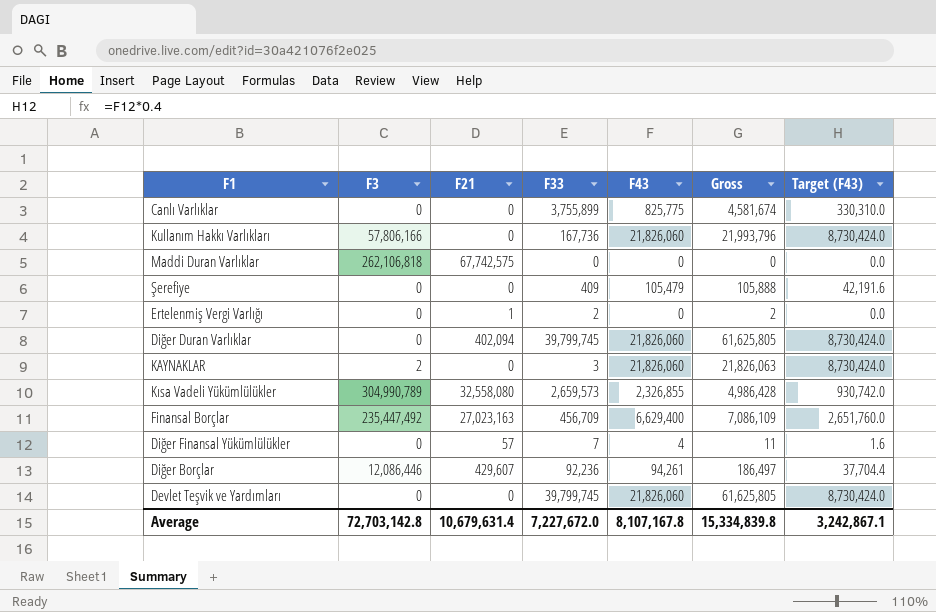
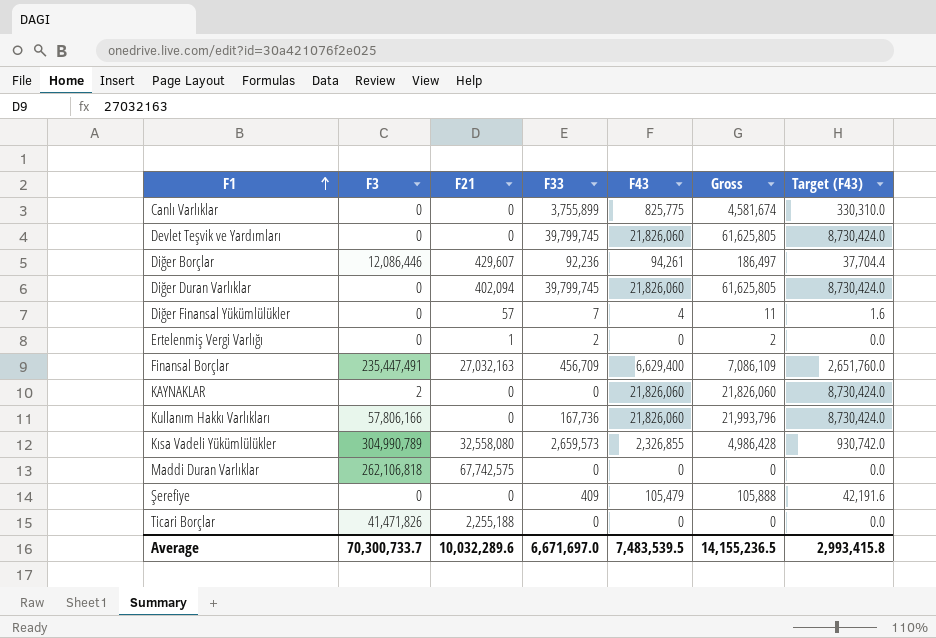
row order: none -> F1 ascending
Finansal Borçlar | F3: 235,447,492 -> 235,447,491
Finansal Borçlar | F21: 27,023,163 -> 27,032,163
KAYNAKLAR | F33: 3 -> 0
KAYNAKLAR | Gross: 21,826,063 -> 21,826,060
row Ticari Borçlar: none -> 41,471,826 | 2,255,188 | 0 | 0 | 0 | 0.0
Average | F3: 72,703,142.8 -> 70,300,733.7
Average | F21: 10,679,631.4 -> 10,032,289.6
Average | F33: 7,227,672.0 -> 6,671,697.0
Average | F43: 8,107,167.8 -> 7,483,539.5
Average | Gross: 15,334,839.8 -> 14,155,236.5
Average | Target (F43): 3,242,867.1 -> 2,993,415.8

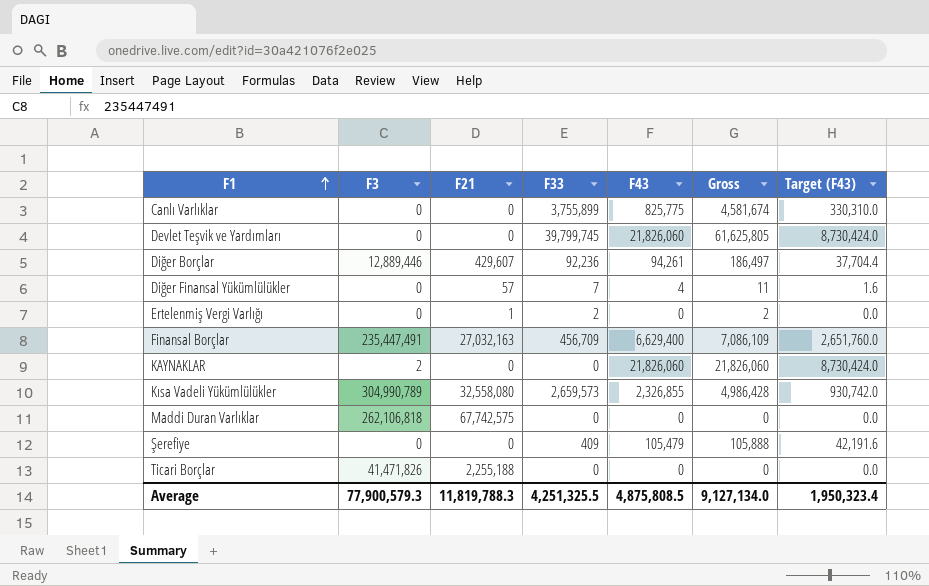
row Diğer Duran Varlıklar: 0 | 402,094 | 39,799,745 | 21,826,060 | 61,625,805 | 8,730,424.0 -> none
row Kullanım Hakkı Varlıkları: 57,806,166 | 0 | 167,736 | 21,826,060 | 21,993,796 | 8,730,424.0 -> none
Diğer Borçlar | F3: 12,086,446 -> 12,889,446
Average | F3: 70,300,733.7 -> 77,900,579.3
Average | F21: 10,032,289.6 -> 11,819,788.3
Average | F33: 6,671,697.0 -> 4,251,325.5
Average | F43: 7,483,539.5 -> 4,875,808.5
Average | Gross: 14,155,236.5 -> 9,127,134.0
Average | Target (F43): 2,993,415.8 -> 1,950,323.4

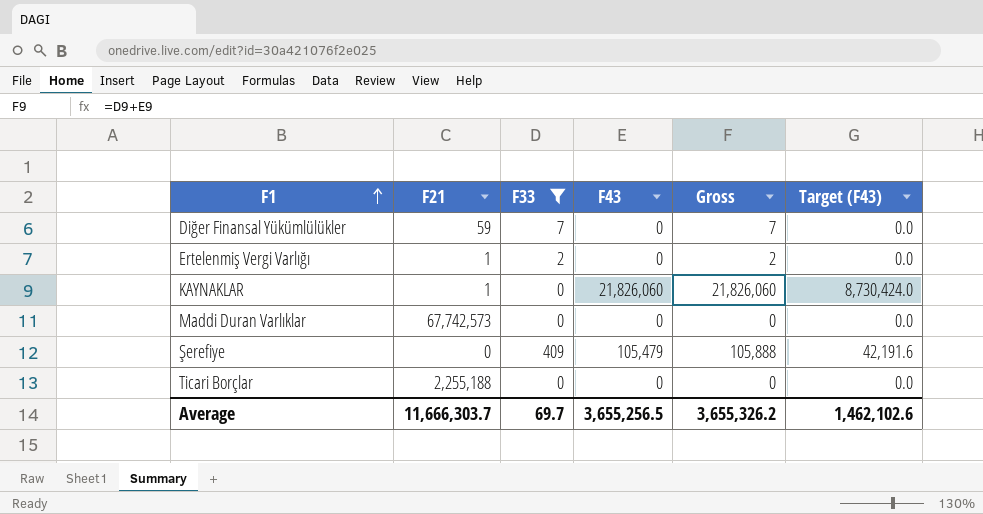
filter: none -> F33 <= 409
column F3 | position: 2 -> none
Diğer Finansal Yükümlülükler | F21: 57 -> 59
Diğer Finansal Yükümlülükler | F43: 4 -> 0
Diğer Finansal Yükümlülükler | Gross: 11 -> 7
Diğer Finansal Yükümlülükler | Target (F43): 1.6 -> 0.0
KAYNAKLAR | F21: 0 -> 1
Maddi Duran Varlıklar | F21: 67,742,575 -> 67,742,573
Average | F21: 11,819,788.3 -> 11,666,303.7
Average | F33: 4,251,325.5 -> 69.7
Average | F43: 4,875,808.5 -> 3,655,256.5
Average | Gross: 9,127,134.0 -> 3,655,326.2
Average | Target (F43): 1,950,323.4 -> 1,462,102.6

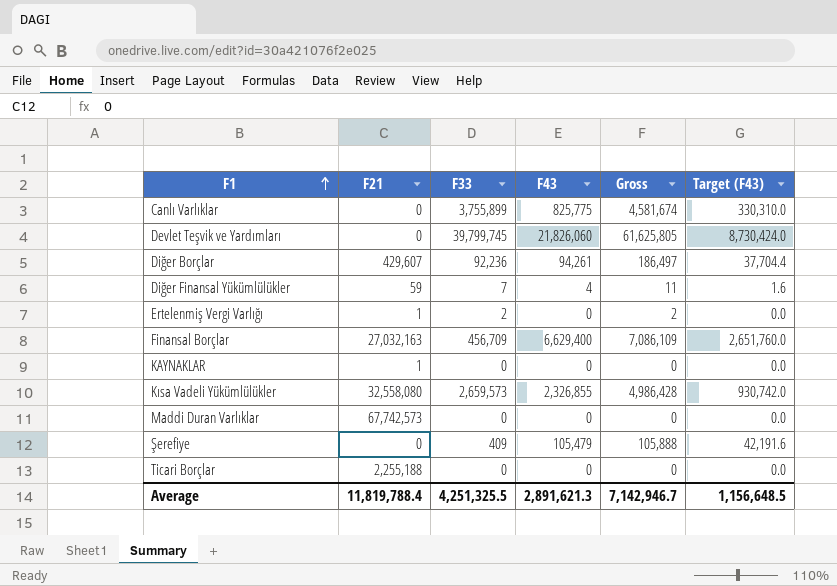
filter: F33 <= 409 -> none
Diğer Finansal Yükümlülükler | F43: 0 -> 4
Diğer Finansal Yükümlülükler | Gross: 7 -> 11
Diğer Finansal Yükümlülükler | Target (F43): 0.0 -> 1.6
KAYNAKLAR | F43: 21,826,060 -> 0
KAYNAKLAR | Gross: 21,826,060 -> 0
KAYNAKLAR | Target (F43): 8,730,424.0 -> 0.0
Average | F21: 11,666,303.7 -> 11,819,788.4
Average | F33: 69.7 -> 4,251,325.5
Average | F43: 3,655,256.5 -> 2,891,621.3
Average | Gross: 3,655,326.2 -> 7,142,946.7
Average | Target (F43): 1,462,102.6 -> 1,156,648.5

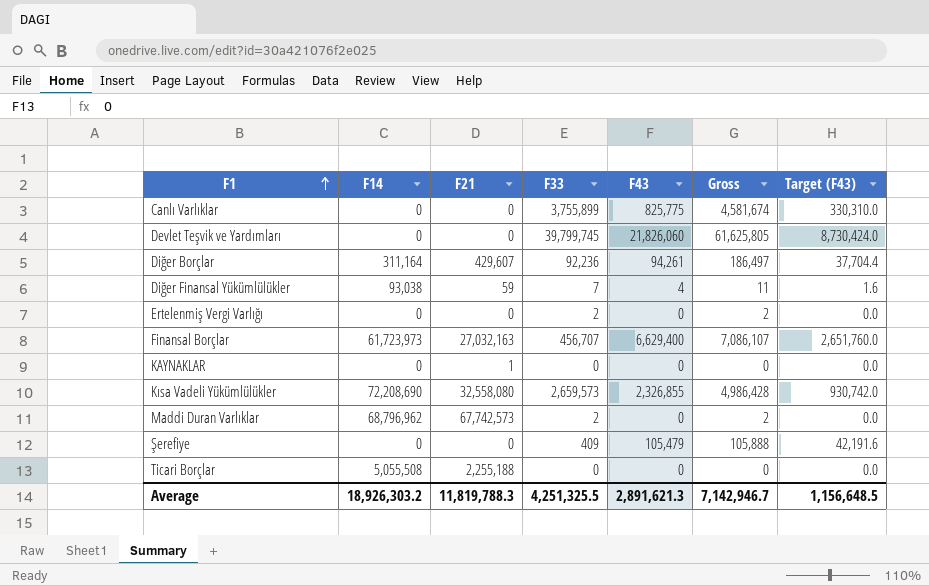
column F14 | position: none -> 2
Ertelenmiş Vergi Varlığı | F21: 1 -> 0
Finansal Borçlar | F33: 456,709 -> 456,707
Finansal Borçlar | Gross: 7,086,109 -> 7,086,107
Maddi Duran Varlıklar | F33: 0 -> 2
Maddi Duran Varlıklar | Gross: 0 -> 2
Average | F21: 11,819,788.4 -> 11,819,788.3

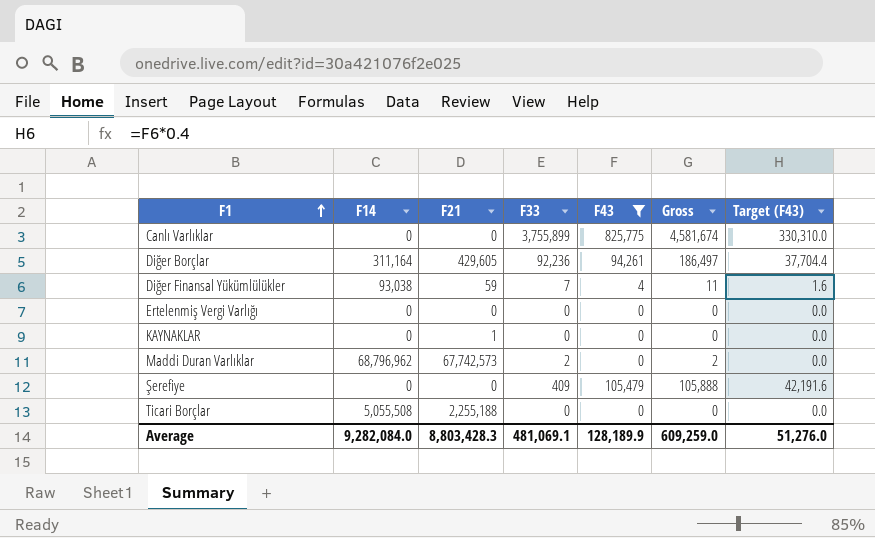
filter: none -> F43 <= 825,775
Diğer Borçlar | F21: 429,607 -> 429,605
Ertelenmiş Vergi Varlığı | F33: 2 -> 0
Ertelenmiş Vergi Varlığı | Gross: 2 -> 0
Average | F14: 18,926,303.2 -> 9,282,084.0
Average | F21: 11,819,788.3 -> 8,803,428.3
Average | F33: 4,251,325.5 -> 481,069.1
Average | F43: 2,891,621.3 -> 128,189.9
Average | Gross: 7,142,946.7 -> 609,259.0
Average | Target (F43): 1,156,648.5 -> 51,276.0

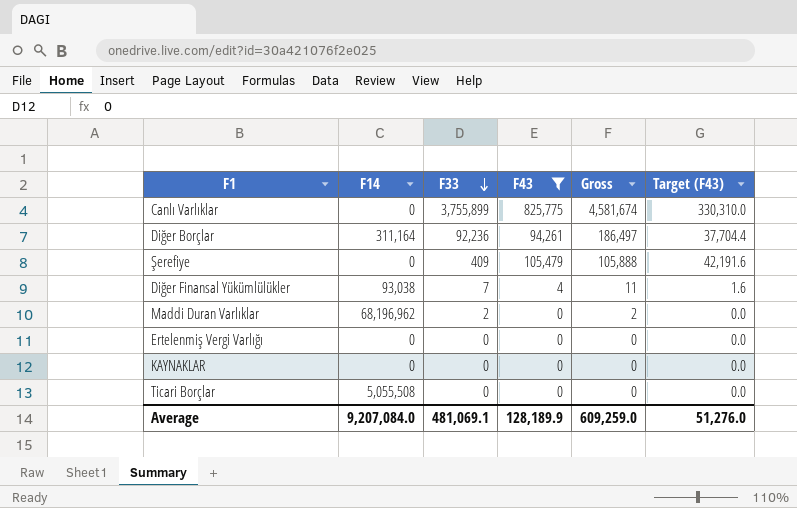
row order: F1 ascending -> F33 descending
column F21 | position: 3 -> none
Maddi Duran Varlıklar | F14: 68,796,962 -> 68,196,962
Average | F14: 9,282,084.0 -> 9,207,084.0

